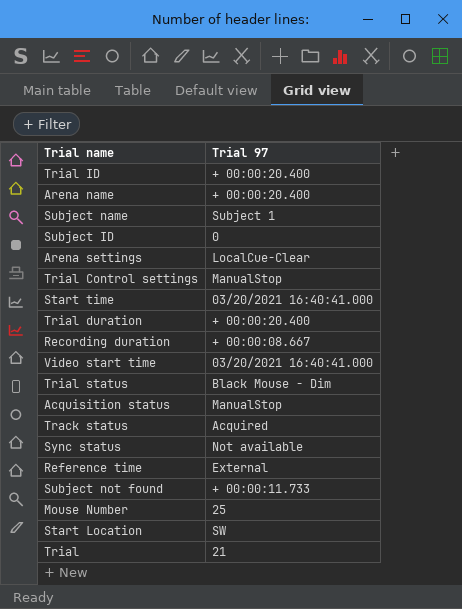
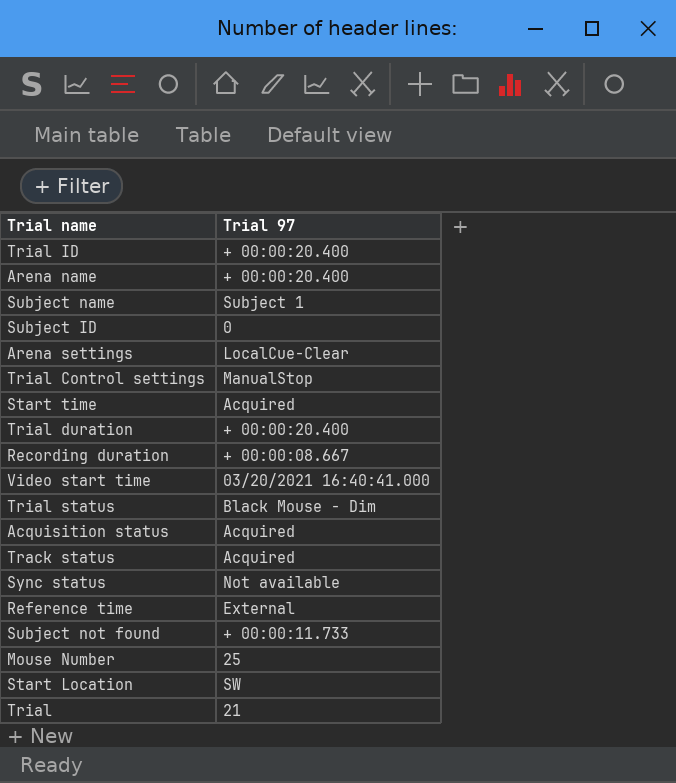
Start time | Trial 97: 03/20/2021 16:40:41.000 -> Acquired
Acquisition status | Trial 97: ManualStop -> Acquired

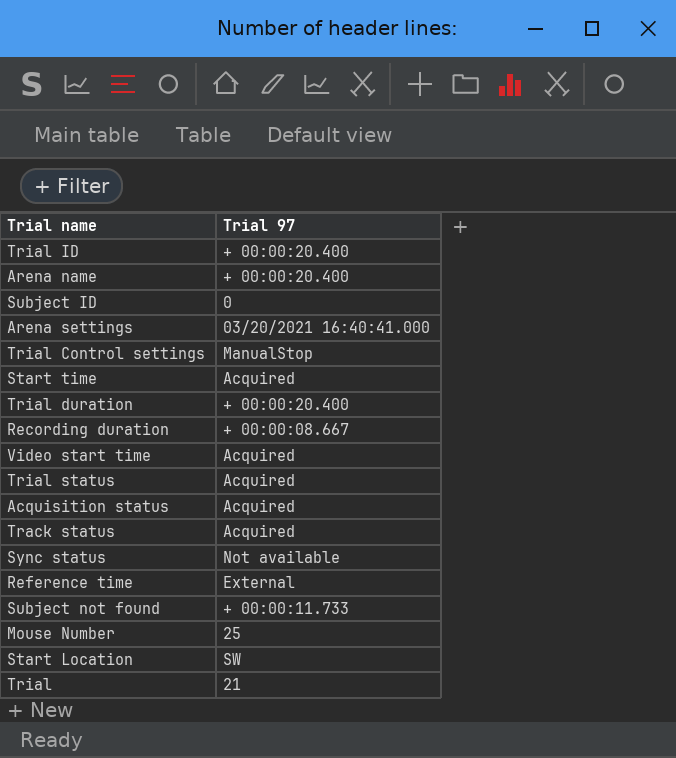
row Subject name: Subject 1 -> none
Arena settings | Trial 97: LocalCue-Clear -> 03/20/2021 16:40:41.000
Video start time | Trial 97: 03/20/2021 16:40:41.000 -> Acquired
Trial status | Trial 97: Black Mouse - Dim -> Acquired

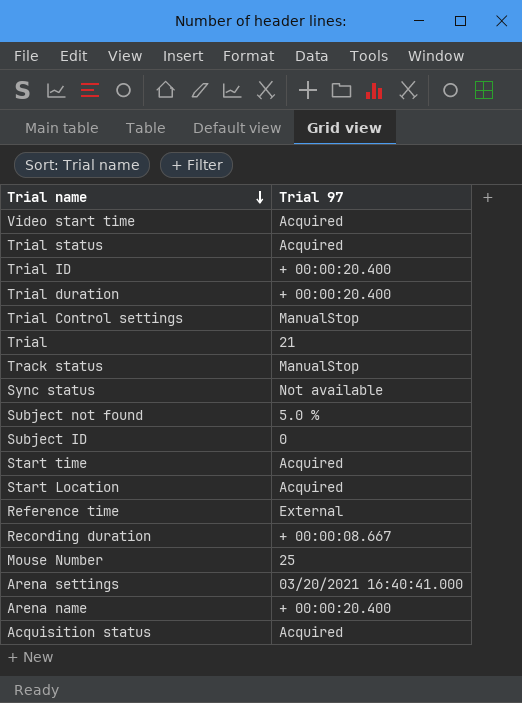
row order: none -> Trial name descending
Track status | Trial 97: Acquired -> ManualStop
Subject not found | Trial 97: + 00:00:11.733 -> 5.0 %
Start Location | Trial 97: SW -> Acquired

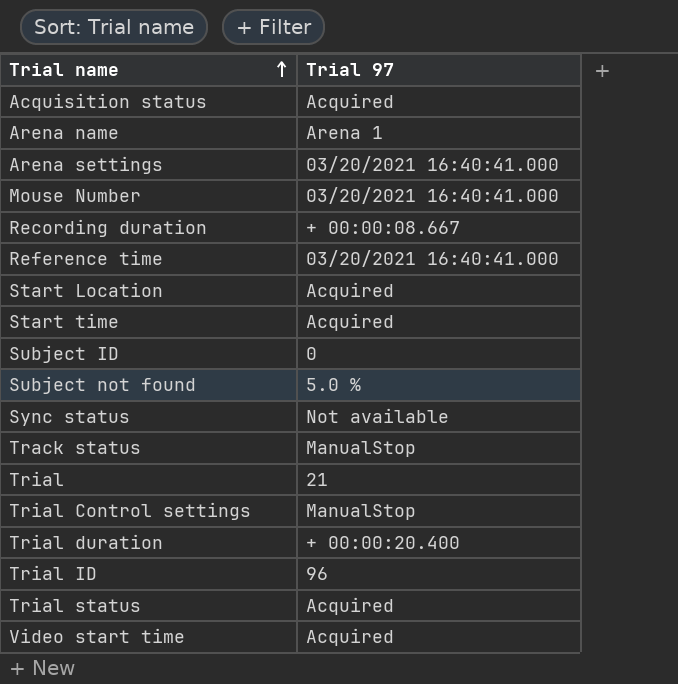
row order: Trial name descending -> Trial name ascending
Arena name | Trial 97: + 00:00:20.400 -> Arena 1
Mouse Number | Trial 97: 25 -> 03/20/2021 16:40:41.000
Reference time | Trial 97: External -> 03/20/2021 16:40:41.000
Trial ID | Trial 97: + 00:00:20.400 -> 96

